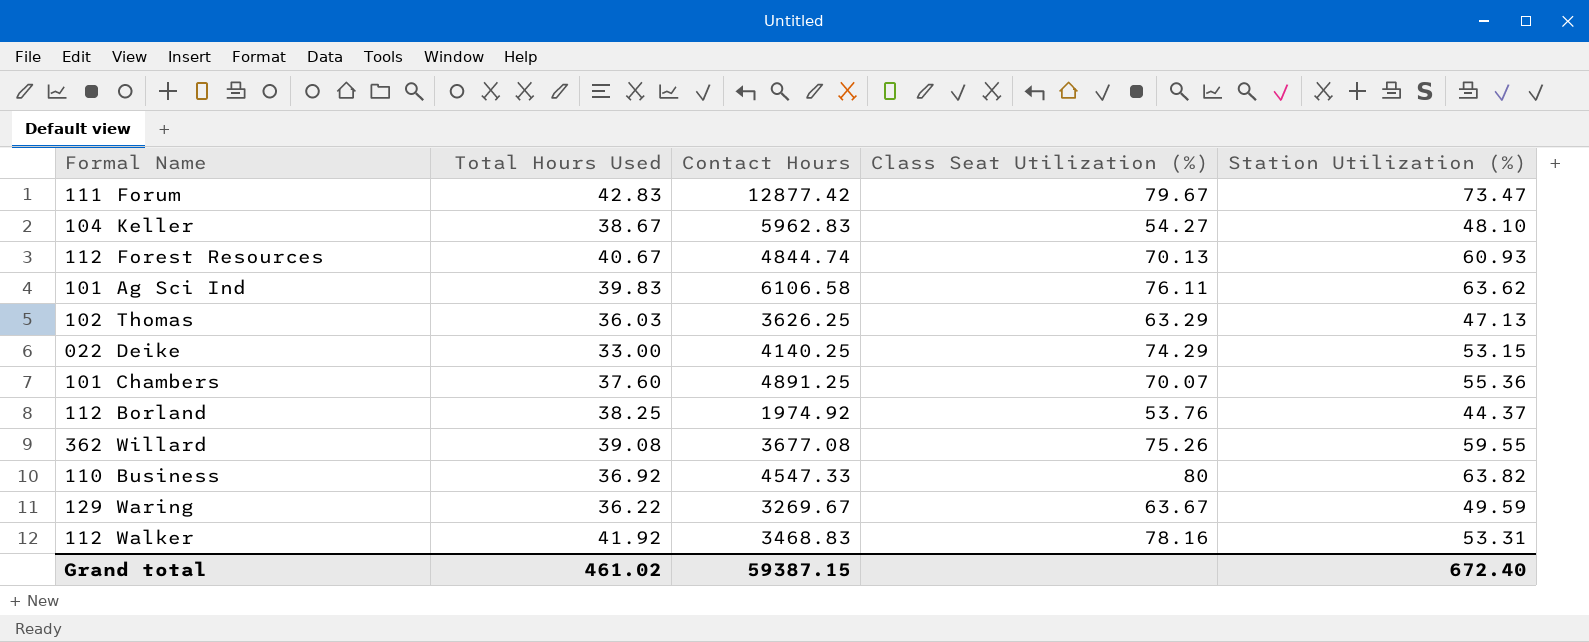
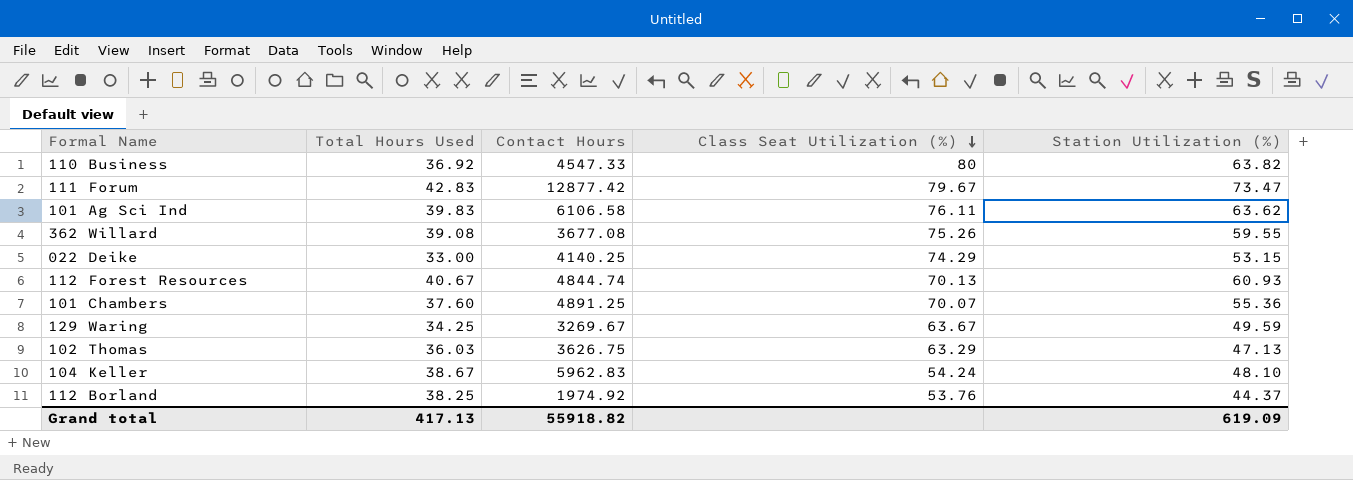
row order: none -> Class Seat Utilization (%) descending
row 112 Walker: 41.92 | 3468.83 | 78.16 | 53.31 -> none
129 Waring | Total Hours Used: 36.22 -> 34.25
102 Thomas | Contact Hours: 3626.25 -> 3626.75
104 Keller | Class Seat Utilization (%): 54.27 -> 54.24
Grand total | Total Hours Used: 461.02 -> 417.13
Grand total | Contact Hours: 59387.15 -> 55918.82
Grand total | Station Utilization (%): 672.40 -> 619.09

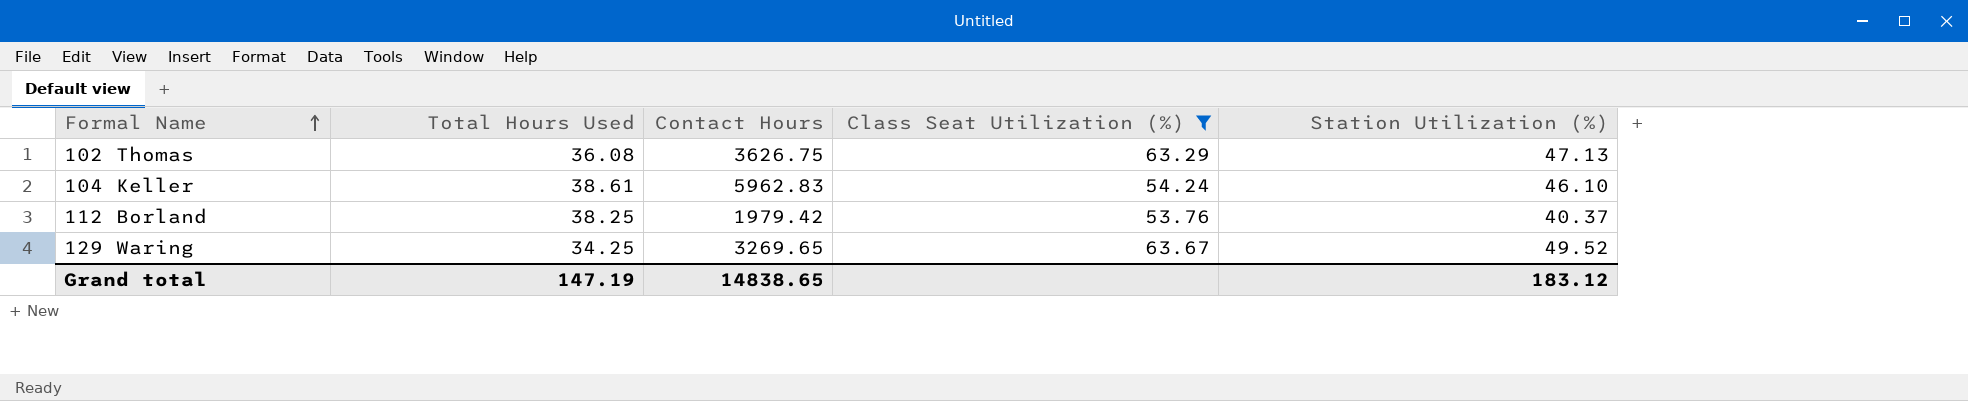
filter: none -> Class Seat Utilization (%) <= 63.67
row order: Class Seat Utilization (%) descending -> Formal Name ascending
102 Thomas | Total Hours Used: 36.03 -> 36.08
104 Keller | Total Hours Used: 38.67 -> 38.61
104 Keller | Station Utilization (%): 48.10 -> 46.10
112 Borland | Contact Hours: 1974.92 -> 1979.42
112 Borland | Station Utilization (%): 44.37 -> 40.37
129 Waring | Contact Hours: 3269.67 -> 3269.65
129 Waring | Station Utilization (%): 49.59 -> 49.52
Grand total | Total Hours Used: 417.13 -> 147.19
Grand total | Contact Hours: 55918.82 -> 14838.65
Grand total | Station Utilization (%): 619.09 -> 183.12

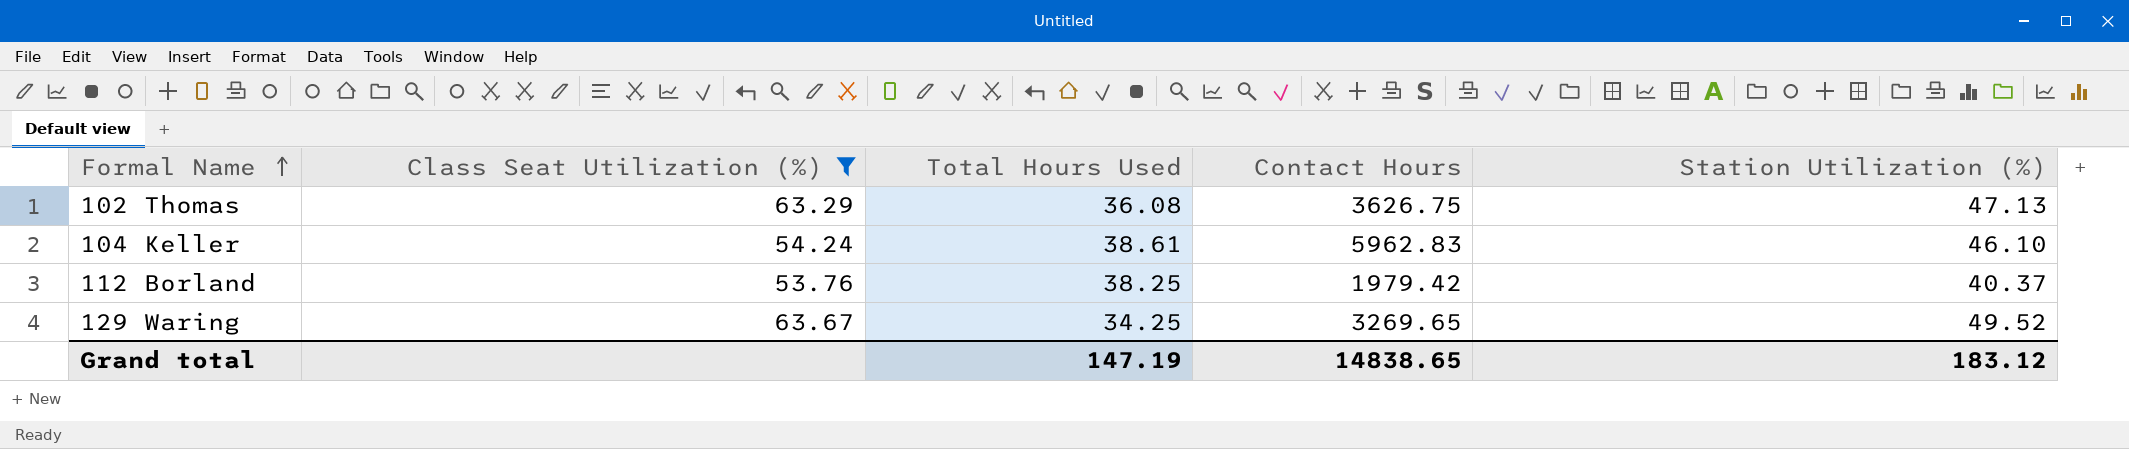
column Class Seat Utilization (%) | position: 4 -> 2

